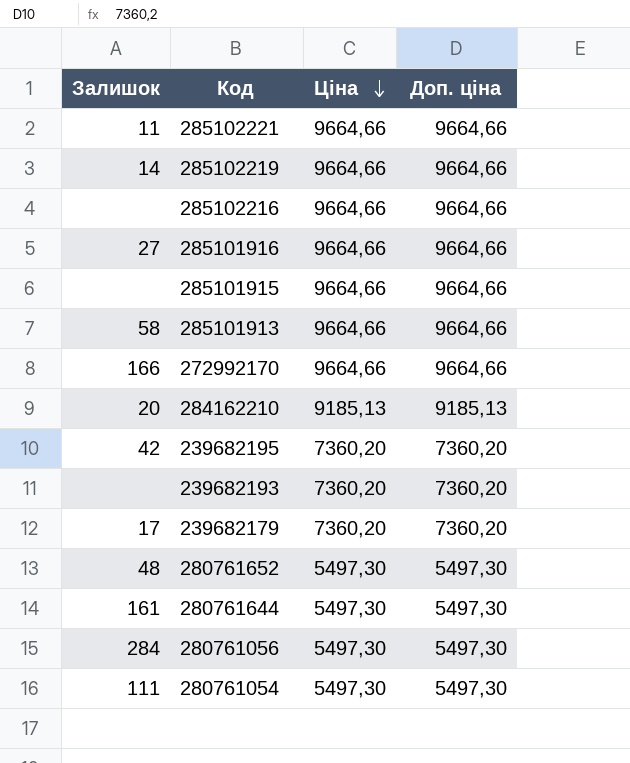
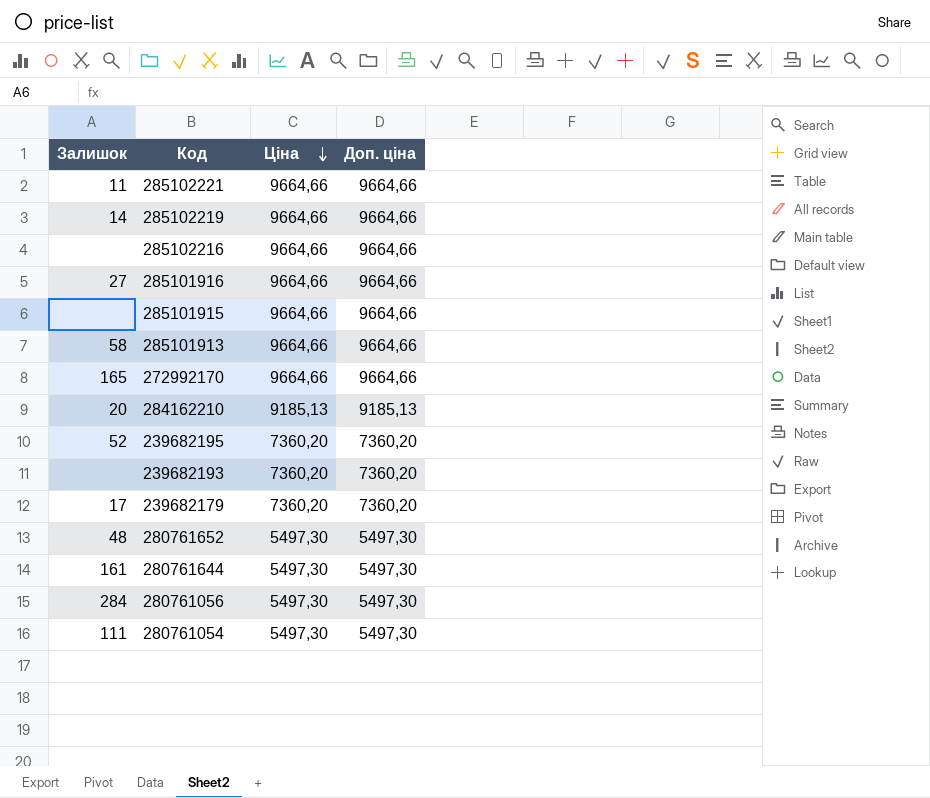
272992170 | Залишок: 166 -> 165
239682195 | Залишок: 42 -> 52

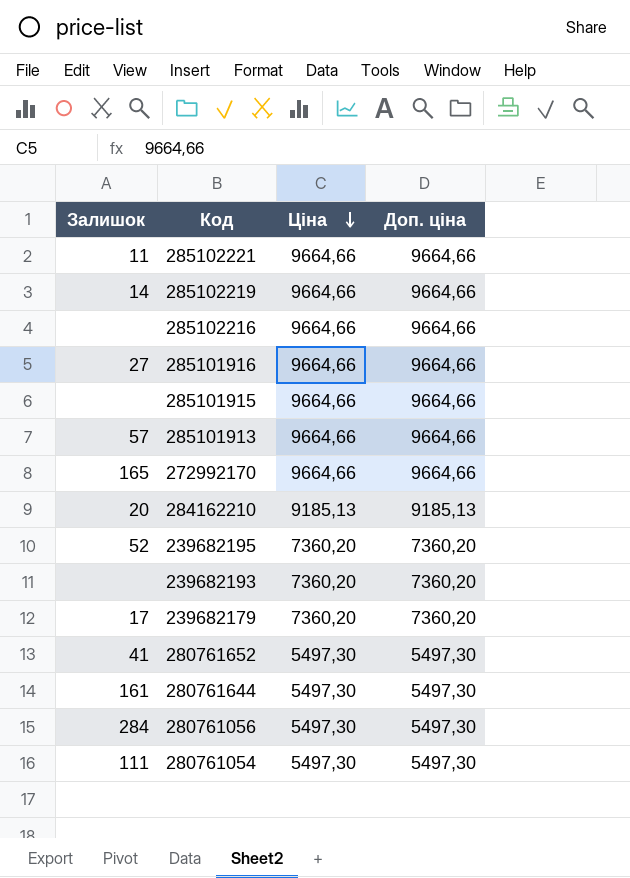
285101913 | Залишок: 58 -> 57
280761652 | Залишок: 48 -> 41

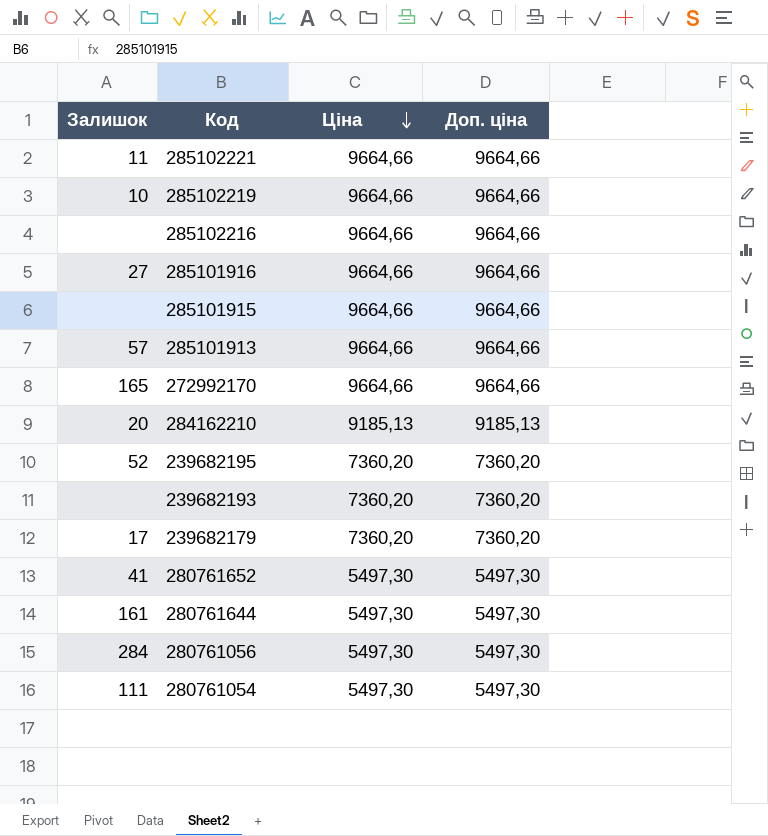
285102219 | Залишок: 14 -> 10

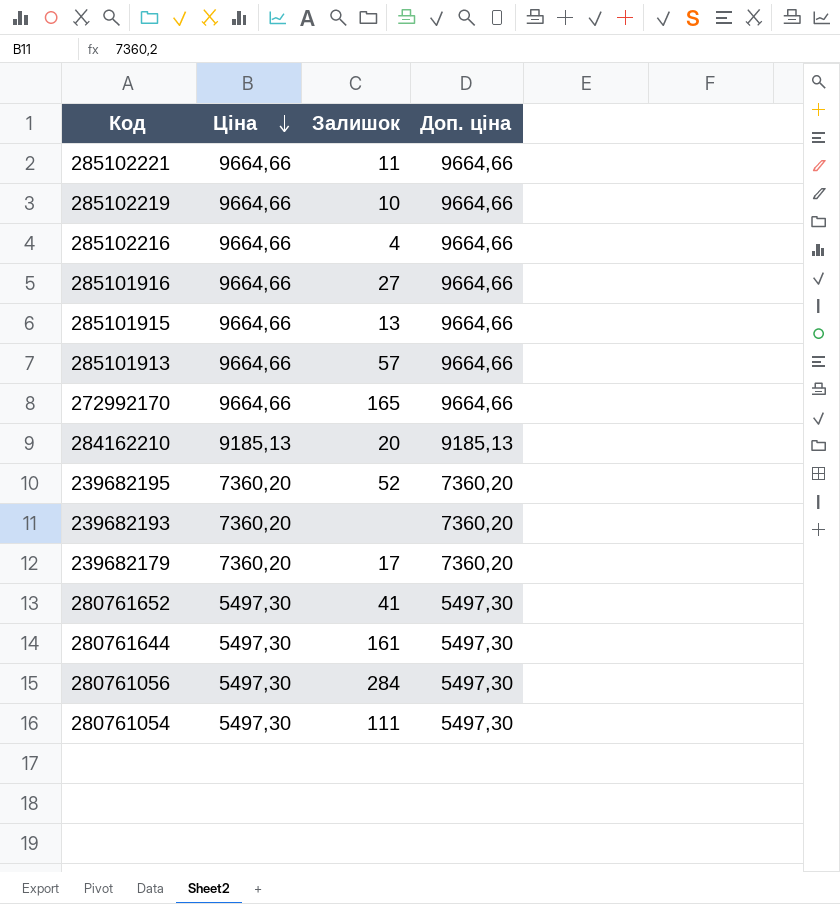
column Залишок | position: 1 -> 3
285102216 | Залишок: none -> 4
285101915 | Залишок: none -> 13

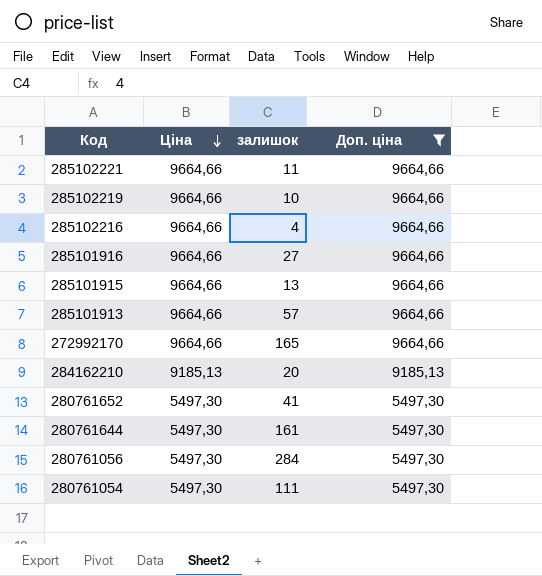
filter: none -> Доп. ціна != 7360,20
column name: Залишок -> залишок

